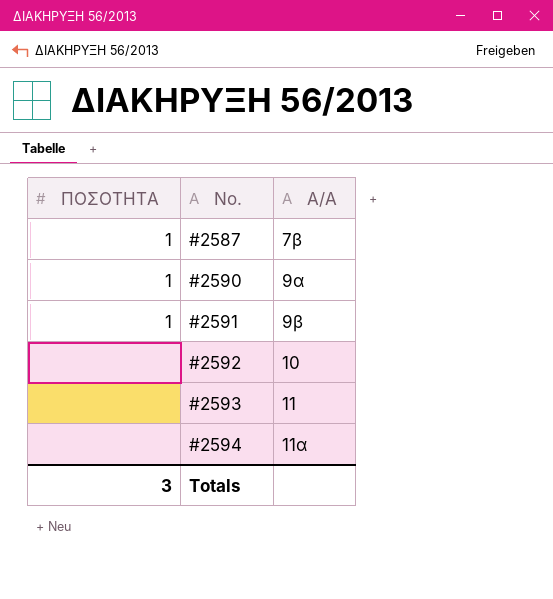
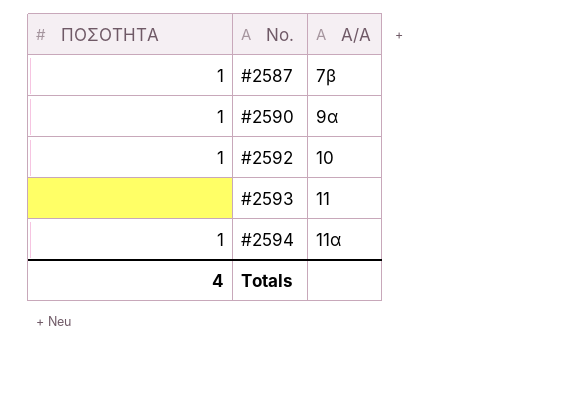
row #2591: 1 | 9β -> none
#2592 | ΠΟΣΟΤΗΤΑ: none -> 1
#2594 | ΠΟΣΟΤΗΤΑ: none -> 1
Totals | ΠΟΣΟΤΗΤΑ: 3 -> 4

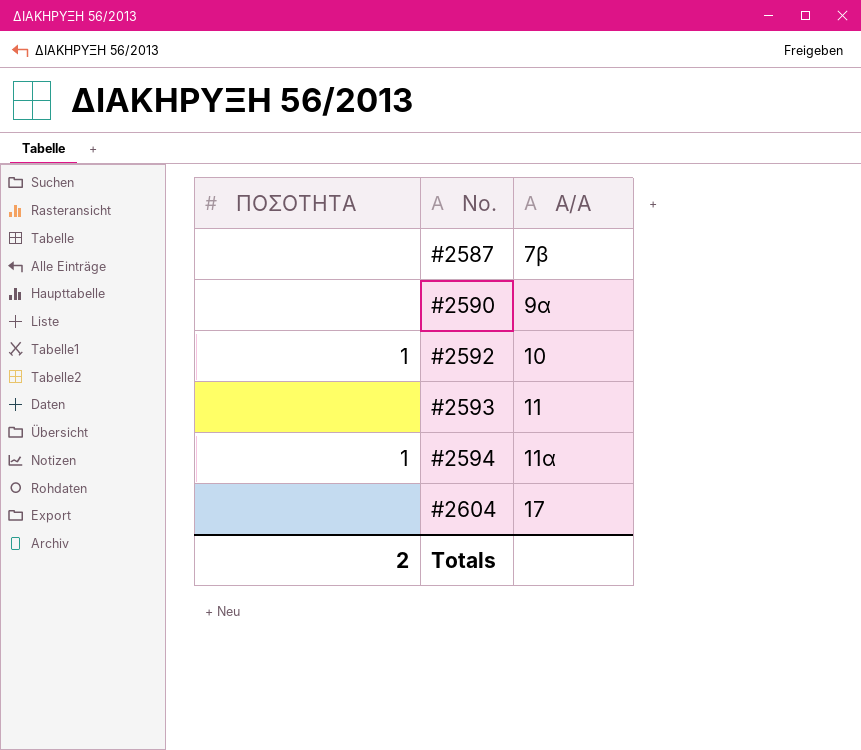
#2587 | ΠΟΣΟΤΗΤΑ: 1 -> none
#2590 | ΠΟΣΟΤΗΤΑ: 1 -> none
row #2604: none -> none | 17
Totals | ΠΟΣΟΤΗΤΑ: 4 -> 2

